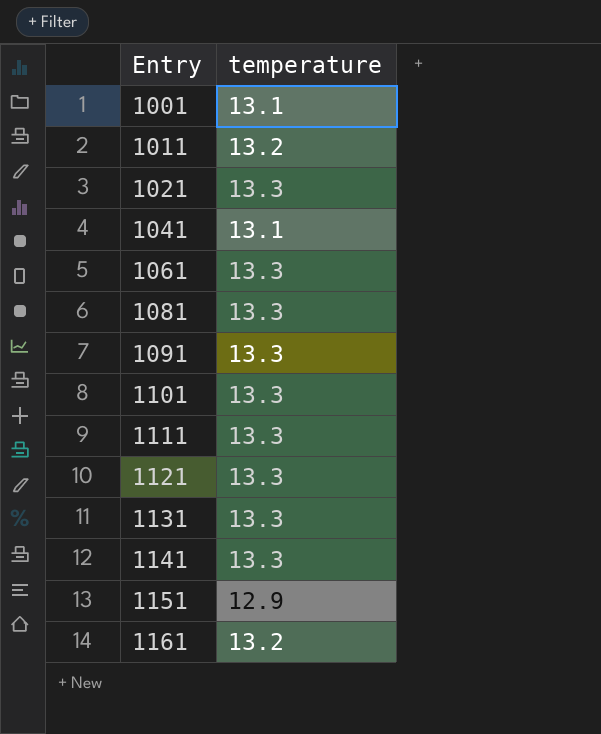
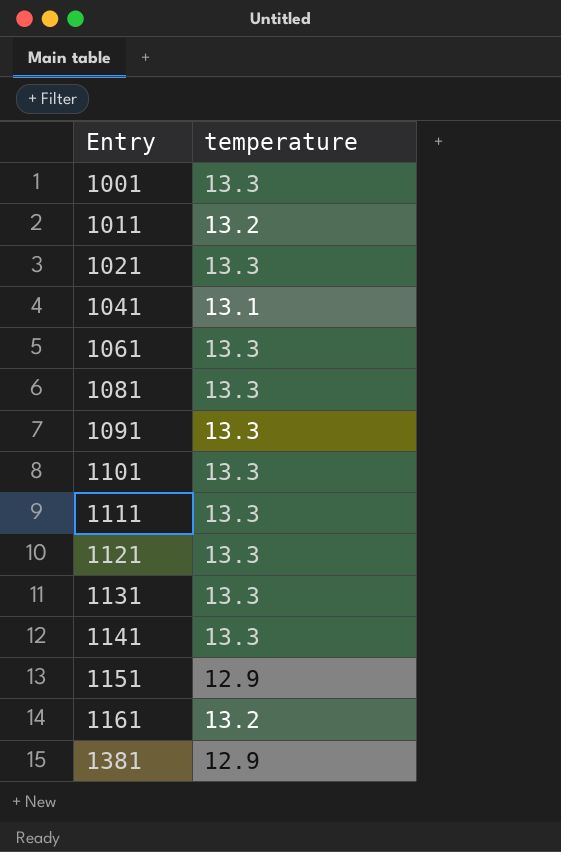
1001 | temperature: 13.1 -> 13.3
row 1381: none -> 12.9

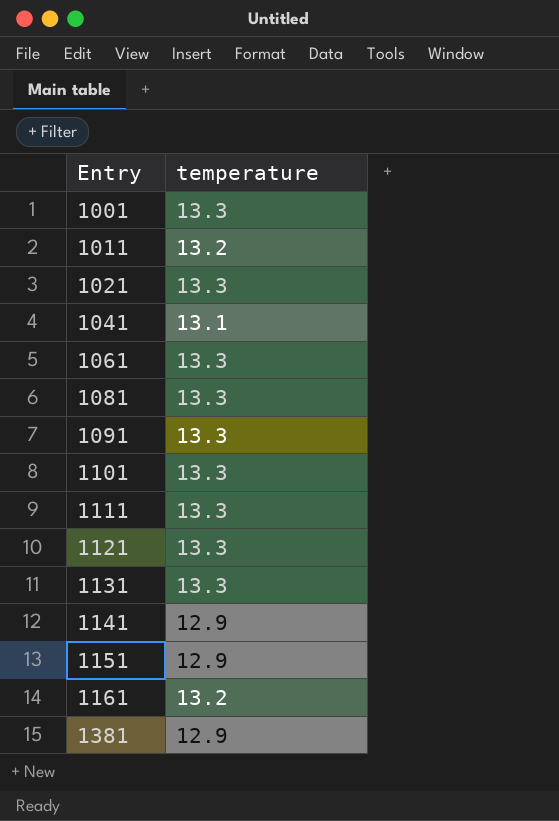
1141 | temperature: 13.3 -> 12.9

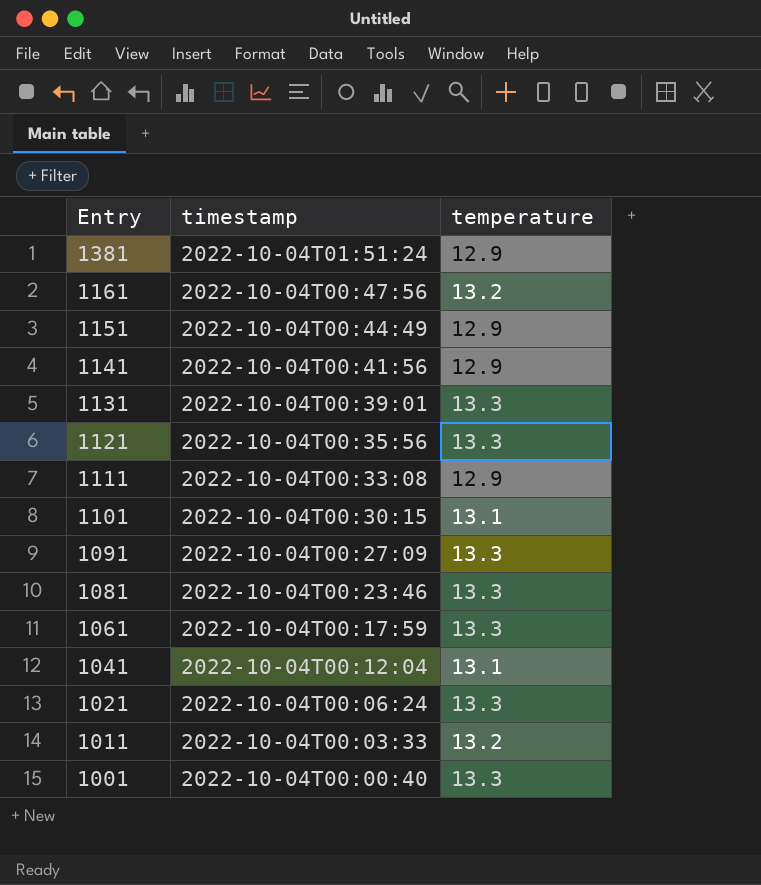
row order: Entry ascending -> Entry descending
column timestamp | position: none -> 2
1111 | temperature: 13.3 -> 12.9
1101 | temperature: 13.3 -> 13.1

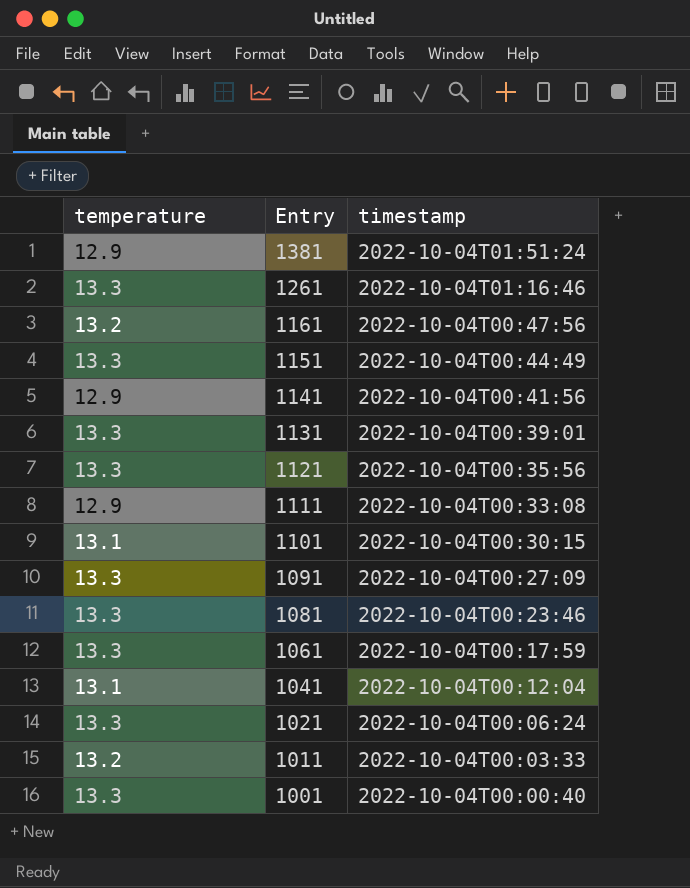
column temperature | position: 3 -> 1
row 1261: none -> 13.3 | 2022-10-04T01:16:46
1151 | temperature: 12.9 -> 13.3

